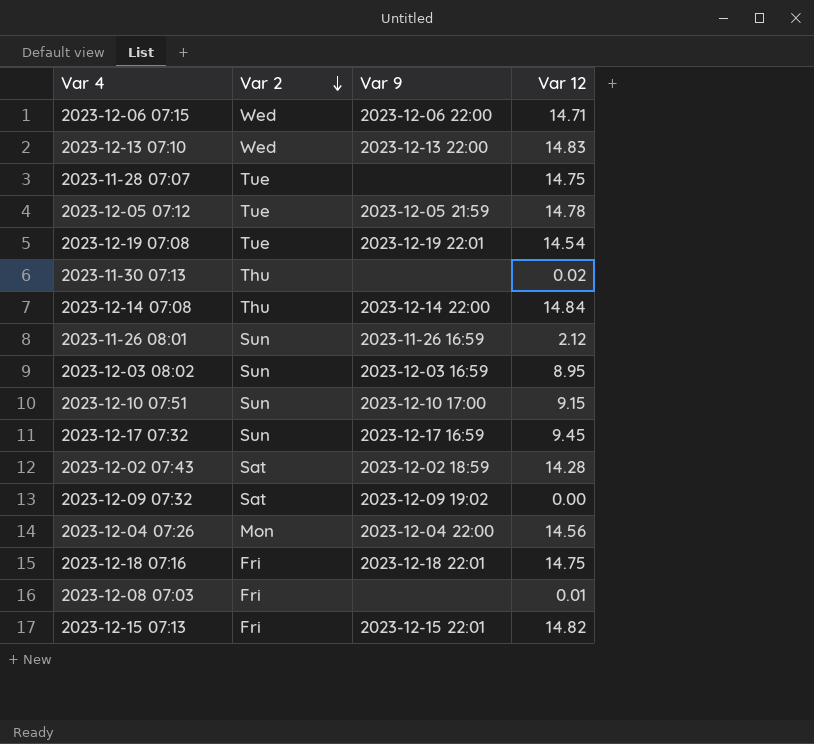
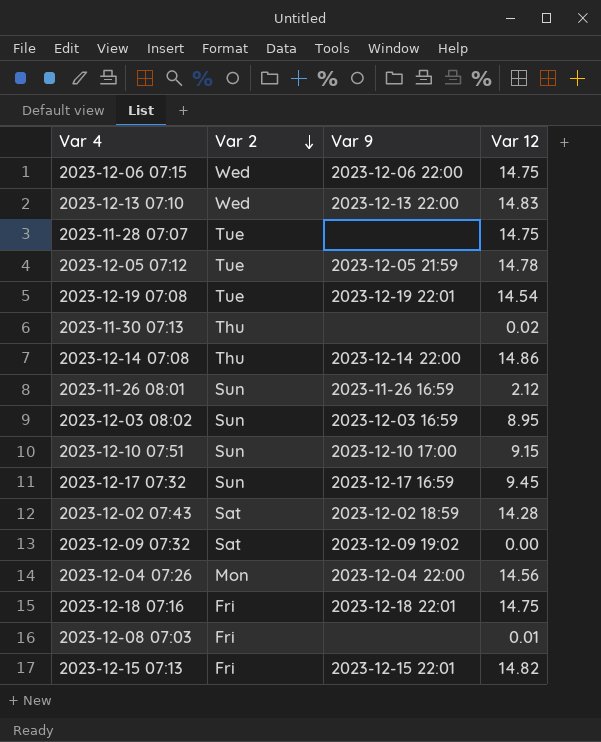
2023-12-06 07:15 | Var 12: 14.71 -> 14.75
2023-12-14 07:08 | Var 12: 14.84 -> 14.86

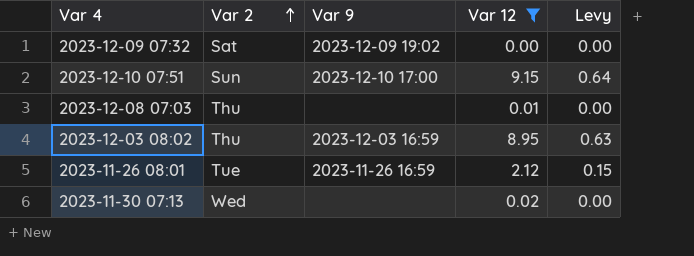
filter: none -> Var 12 <= 9.15
row order: Var 2 descending -> Var 2 ascending
column Levy | formula: none -> [Var 12] * 0.07
2023-12-08 07:03 | Var 2: Fri -> Thu
2023-12-03 08:02 | Var 2: Sun -> Thu
2023-11-26 08:01 | Var 2: Sun -> Tue
2023-11-30 07:13 | Var 2: Thu -> Wed

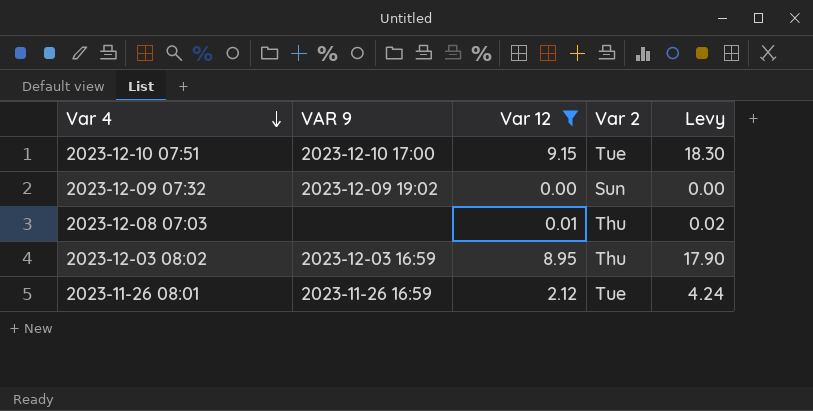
row order: Var 2 ascending -> Var 4 descending
column name: Var 9 -> VAR 9
column Var 2 | position: 2 -> 4
column Levy | formula: [Var 12] * 0.07 -> [Var 12] * 2
row 2023-11-30 07:13: Wed | none | 0.02 | 0.00 -> none
2023-12-10 07:51 | Var 2: Sun -> Tue
2023-12-09 07:32 | Var 2: Sat -> Sun

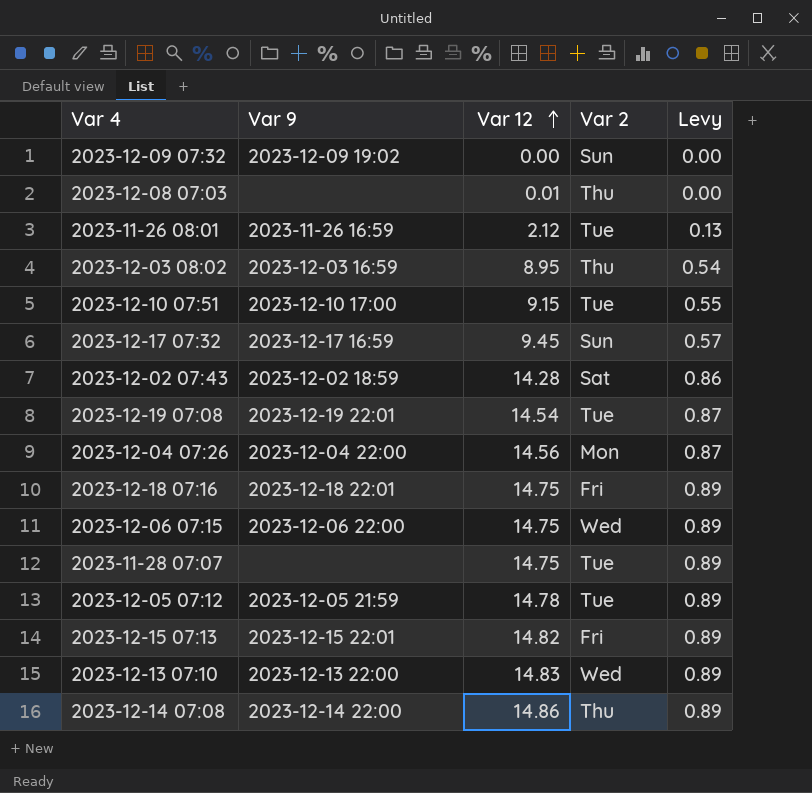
filter: Var 12 <= 9.15 -> none
row order: Var 4 descending -> Var 12 ascending
column name: VAR 9 -> Var 9
column Levy | formula: [Var 12] * 2 -> [Var 12] * 0.06

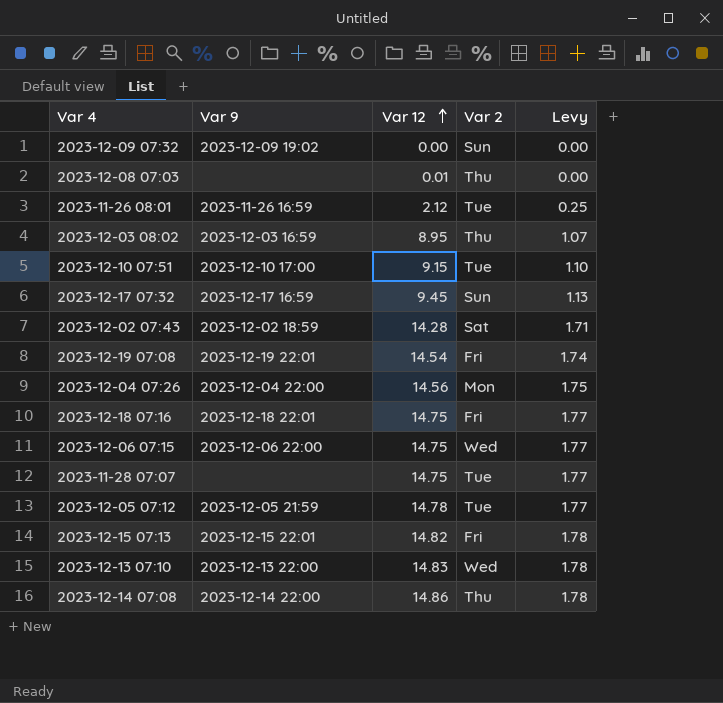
column Levy | formula: [Var 12] * 0.06 -> [Var 12] * 0.12
2023-12-19 07:08 | Var 2: Tue -> Fri

